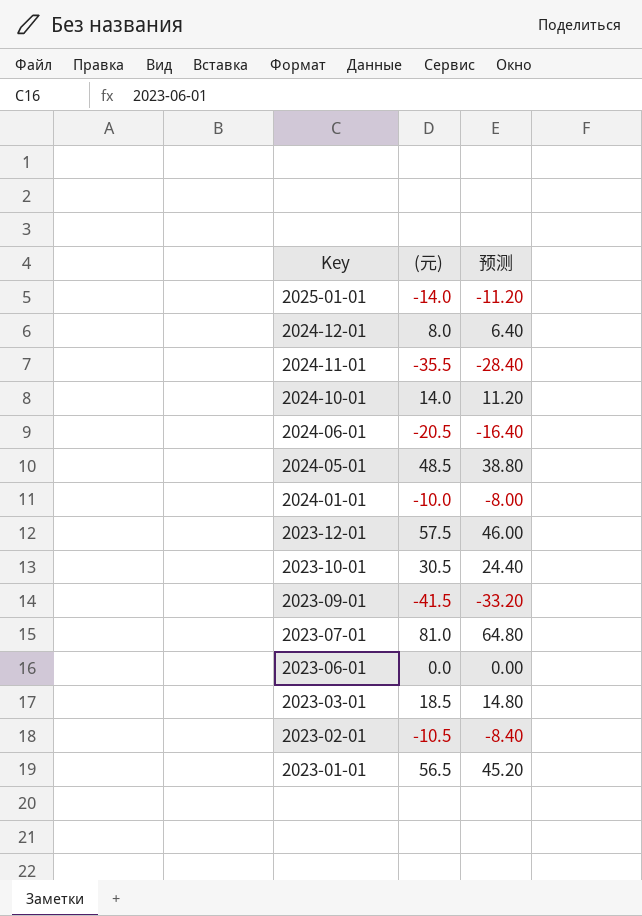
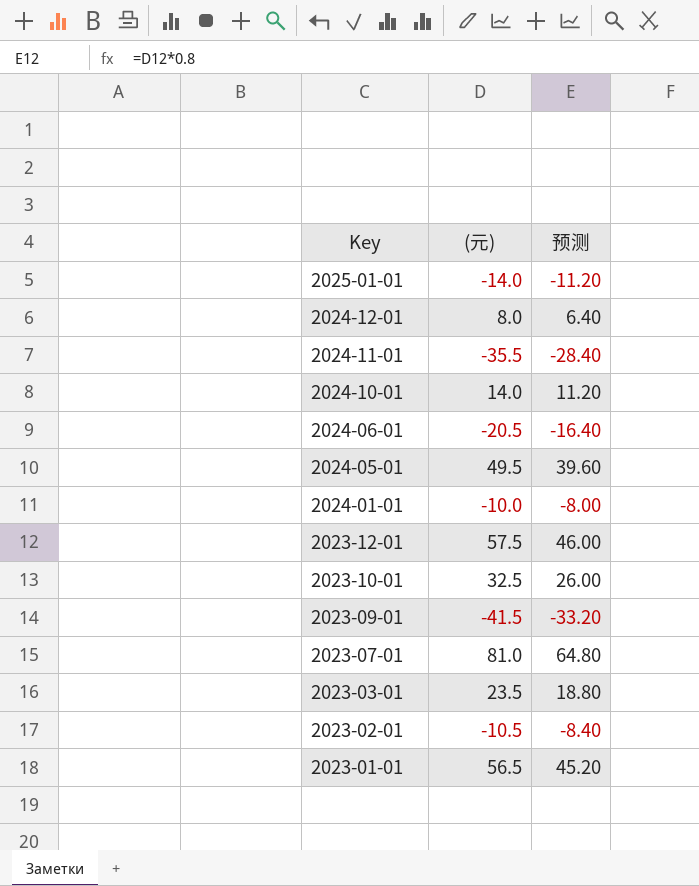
row 2023-06-01: 0.0 | 0.00 -> none
2024-05-01 | (元): 48.5 -> 49.5
2024-05-01 | 预测: 38.80 -> 39.60
2023-10-01 | (元): 30.5 -> 32.5
2023-10-01 | 预测: 24.40 -> 26.00
2023-03-01 | (元): 18.5 -> 23.5
2023-03-01 | 预测: 14.80 -> 18.80

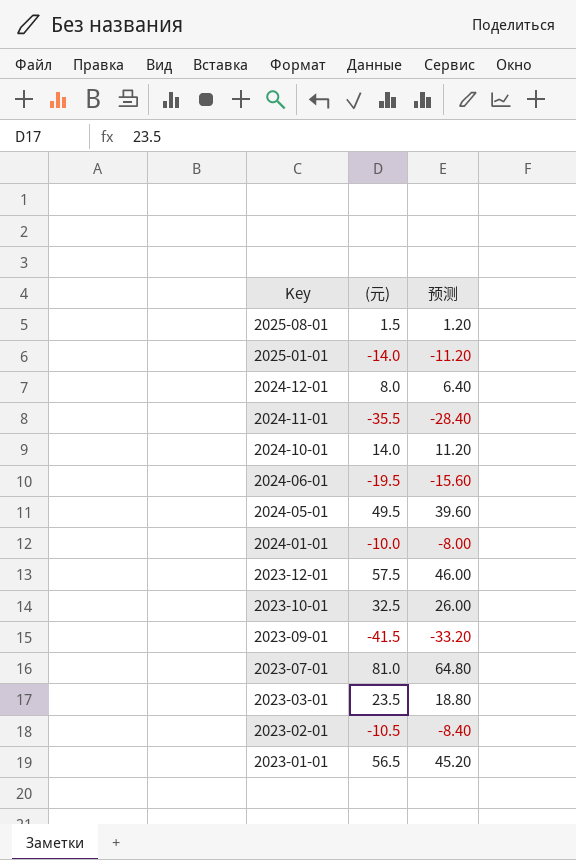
row 2025-08-01: none -> 1.5 | 1.20
2024-06-01 | (元): -20.5 -> -19.5
2024-06-01 | 预测: -16.40 -> -15.60

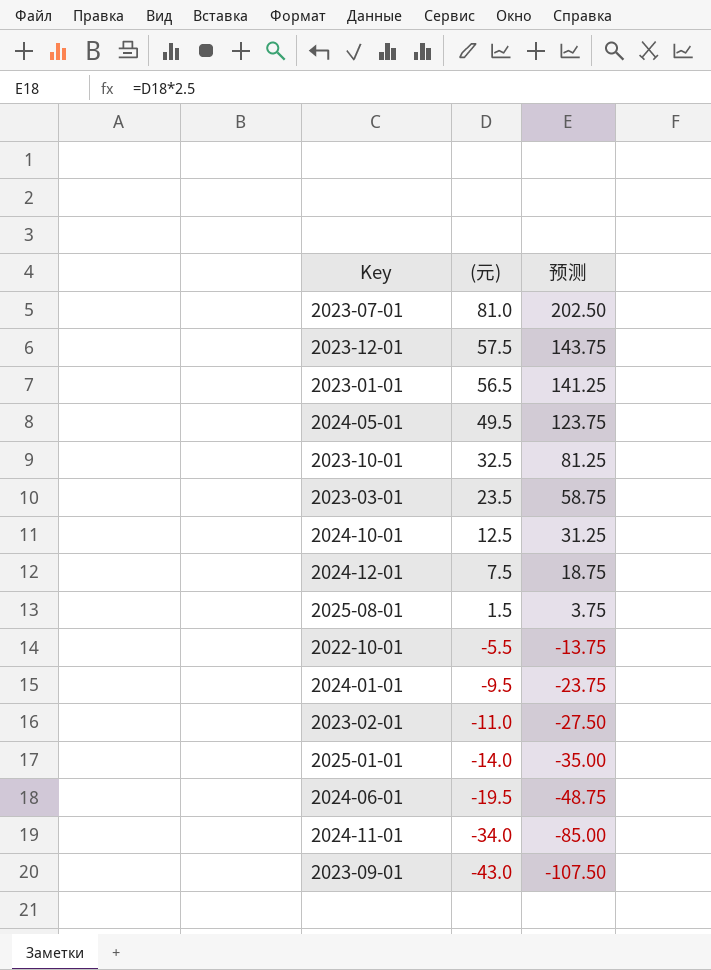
row order: Key descending -> (元) descending
column 预测 | formula: [(元)] * 0.8 -> [(元)] * 2.5
2024-10-01 | (元): 14.0 -> 12.5
2024-12-01 | (元): 8.0 -> 7.5
row 2022-10-01: none -> -5.5 | -13.75
2024-01-01 | (元): -10.0 -> -9.5
2023-02-01 | (元): -10.5 -> -11.0
2024-11-01 | (元): -35.5 -> -34.0
2023-09-01 | (元): -41.5 -> -43.0

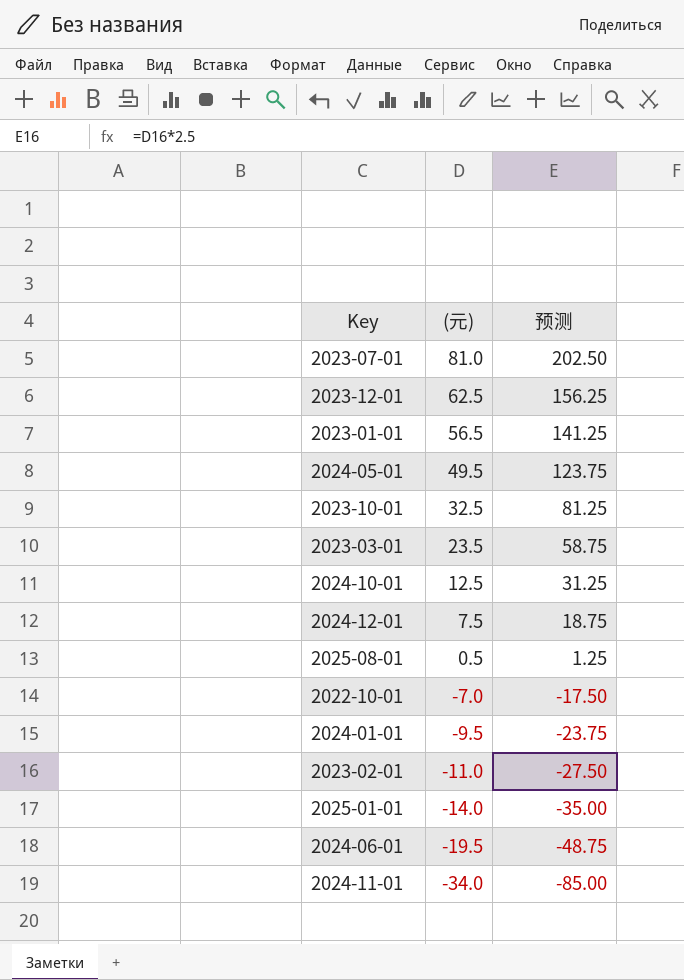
row 2023-09-01: -43.0 | -107.50 -> none
2023-12-01 | (元): 57.5 -> 62.5
2023-12-01 | 预测: 143.75 -> 156.25
2025-08-01 | (元): 1.5 -> 0.5
2025-08-01 | 预测: 3.75 -> 1.25
2022-10-01 | (元): -5.5 -> -7.0
2022-10-01 | 预测: -13.75 -> -17.50

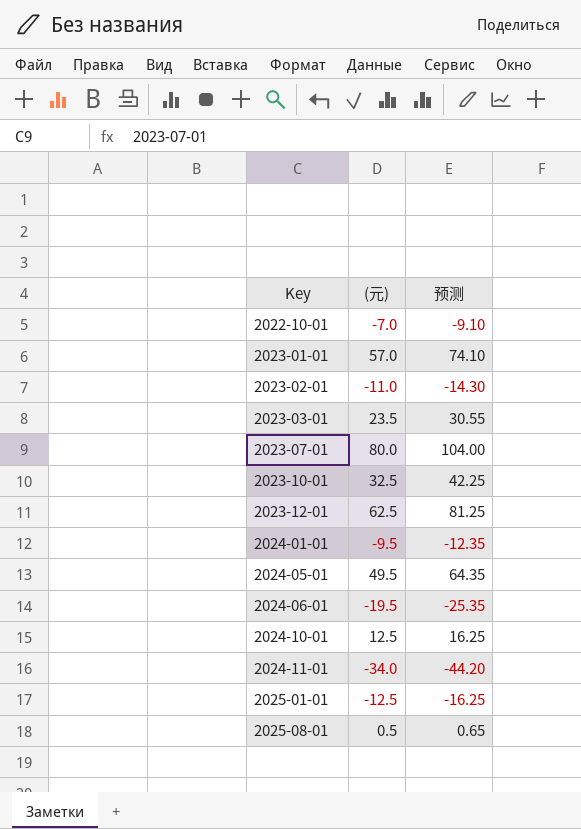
row order: (元) descending -> Key ascending
column 预测 | formula: [(元)] * 2.5 -> [(元)] * 1.3
row 2024-12-01: 7.5 | 18.75 -> none
2023-01-01 | (元): 56.5 -> 57.0
2023-07-01 | (元): 81.0 -> 80.0
2025-01-01 | (元): -14.0 -> -12.5

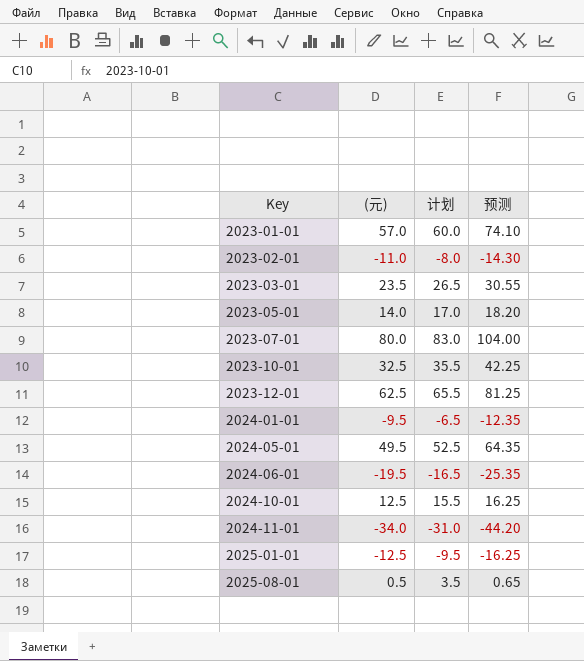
column 计划 | formula: none -> [(元)] + 3
row 2022-10-01: -7.0 | -9.10 -> none
row 2023-05-01: none -> 14.0 | 17.0 | 18.20

